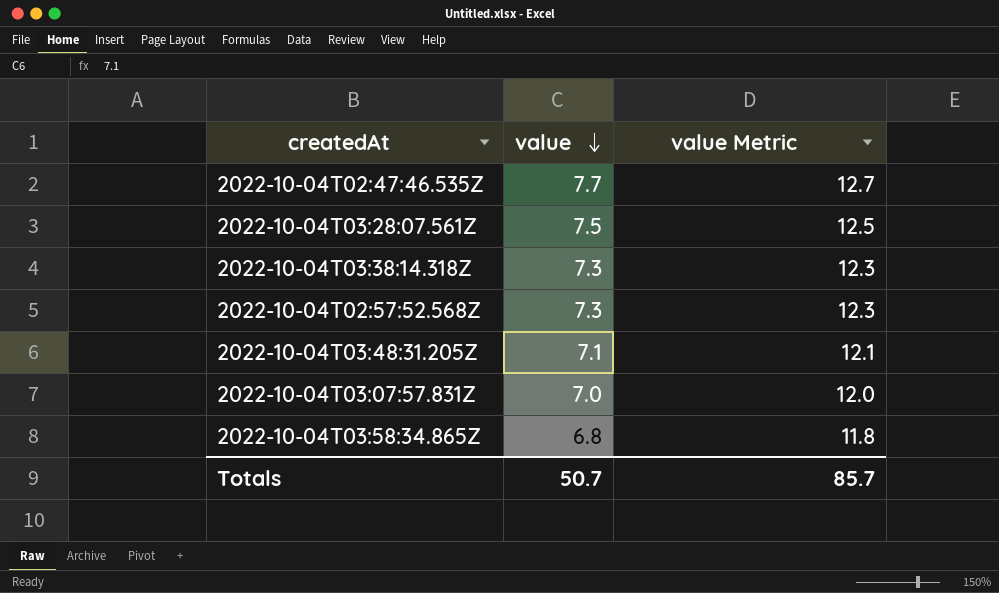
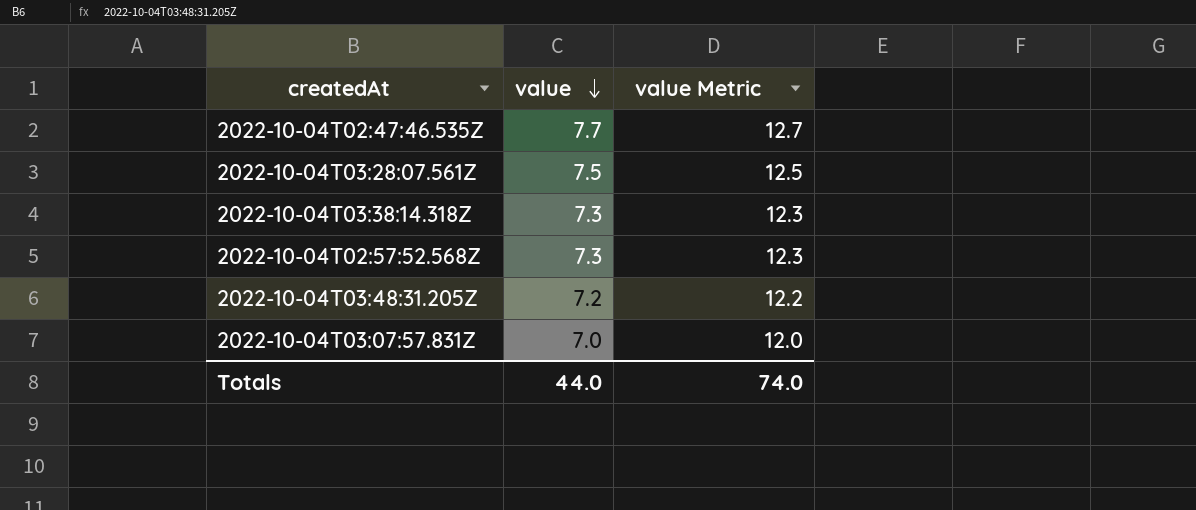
row 2022-10-04T03:58:34.865Z: 6.8 | 11.8 -> none
2022-10-04T03:48:31.205Z | value: 7.1 -> 7.2
2022-10-04T03:48:31.205Z | value Metric: 12.1 -> 12.2
Totals | value: 50.7 -> 44.0
Totals | value Metric: 85.7 -> 74.0

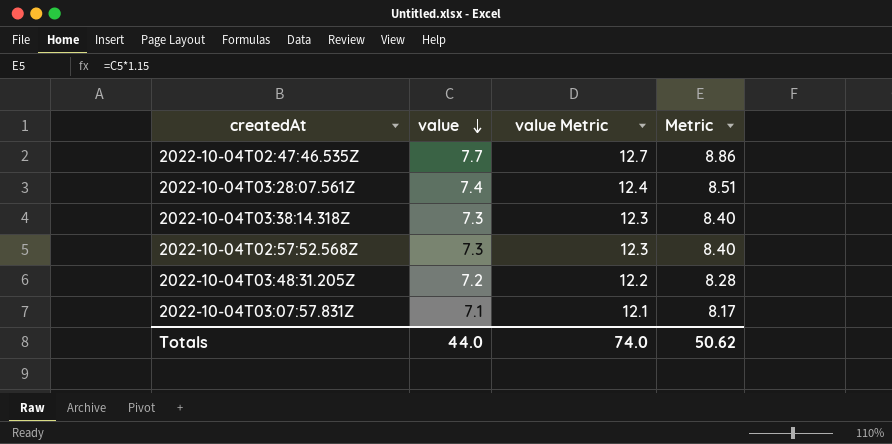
column Metric | formula: none -> [value] * 1.15
2022-10-04T03:28:07.561Z | value: 7.5 -> 7.4
2022-10-04T03:28:07.561Z | value Metric: 12.5 -> 12.4
2022-10-04T03:07:57.831Z | value: 7.0 -> 7.1
2022-10-04T03:07:57.831Z | value Metric: 12.0 -> 12.1

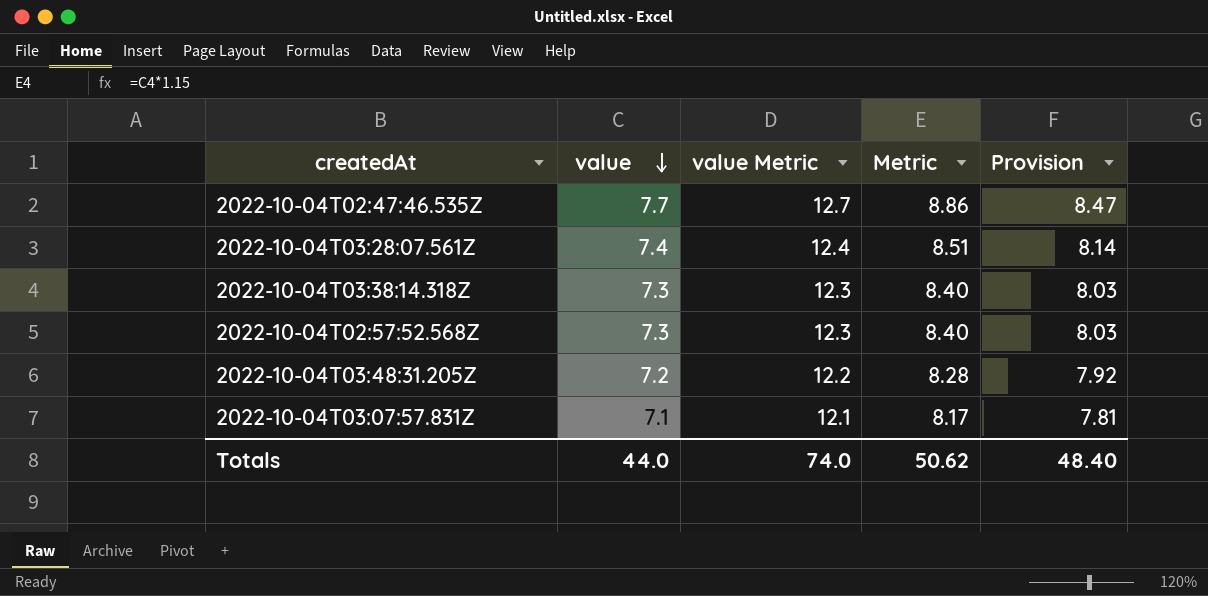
column Provision | formula: none -> [value] * 1.1

